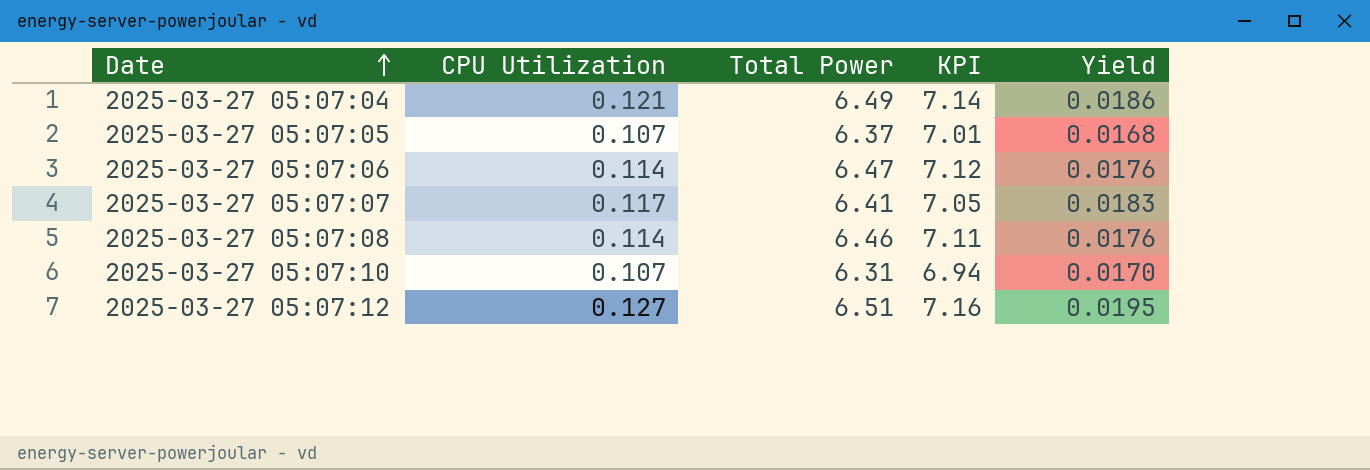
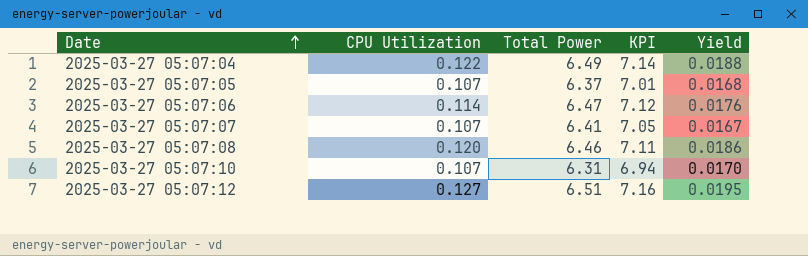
2025-03-27 05:07:04 | CPU Utilization: 0.121 -> 0.122
2025-03-27 05:07:04 | Yield: 0.0186 -> 0.0188
2025-03-27 05:07:07 | CPU Utilization: 0.117 -> 0.107
2025-03-27 05:07:07 | Yield: 0.0183 -> 0.0167
2025-03-27 05:07:08 | CPU Utilization: 0.114 -> 0.120
2025-03-27 05:07:08 | Yield: 0.0176 -> 0.0186

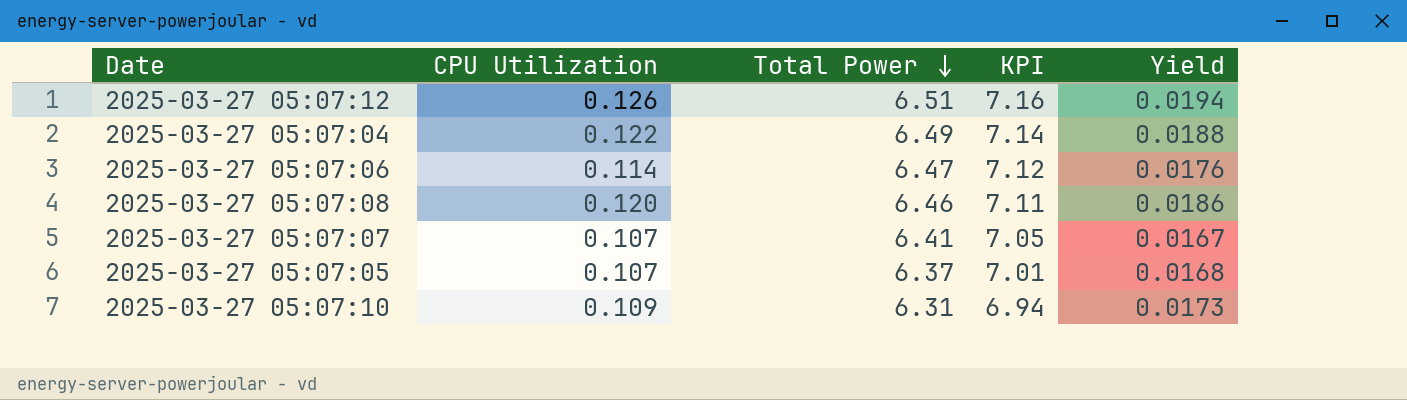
row order: Date ascending -> Total Power descending
2025-03-27 05:07:12 | CPU Utilization: 0.127 -> 0.126
2025-03-27 05:07:12 | Yield: 0.0195 -> 0.0194
2025-03-27 05:07:10 | CPU Utilization: 0.107 -> 0.109
2025-03-27 05:07:10 | Yield: 0.0170 -> 0.0173

